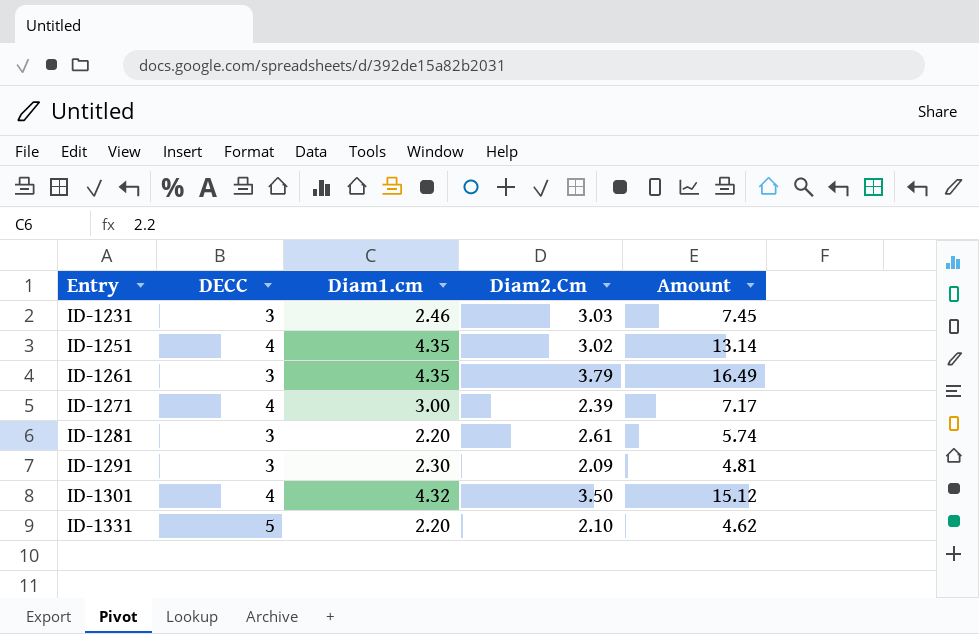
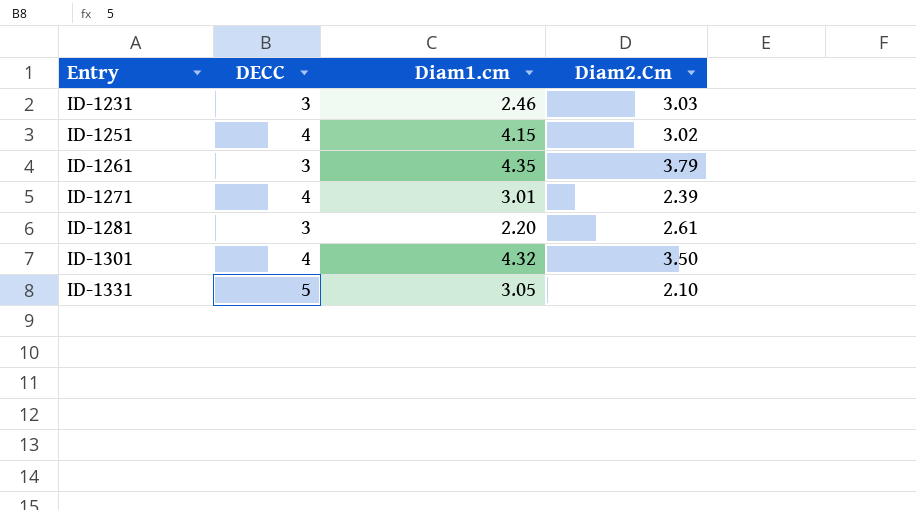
column Amount | formula: [Diam1.cm] * [Diam2.Cm] -> none
row ID-1291: 3 | 2.30 | 2.09 | 4.81 -> none
ID-1251 | Diam1.cm: 4.35 -> 4.15
ID-1271 | Diam1.cm: 3.00 -> 3.01
ID-1331 | Diam1.cm: 2.20 -> 3.05

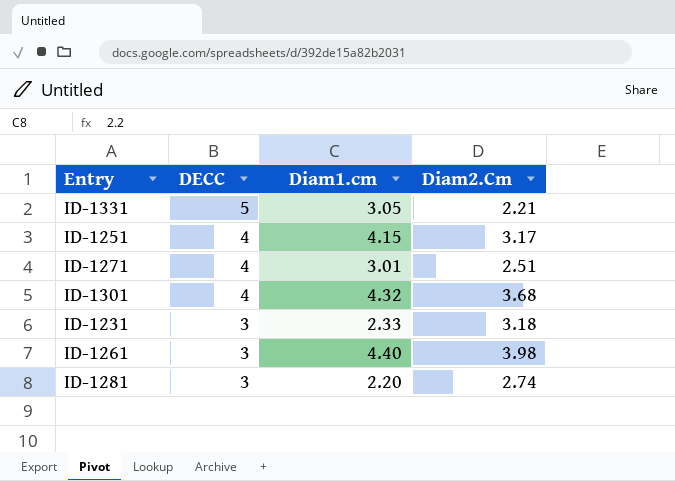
row order: Entry ascending -> DECC descending
ID-1331 | Diam2.Cm: 2.10 -> 2.21
ID-1251 | Diam2.Cm: 3.02 -> 3.17
ID-1271 | Diam2.Cm: 2.39 -> 2.51
ID-1301 | Diam2.Cm: 3.50 -> 3.68
ID-1231 | Diam1.cm: 2.46 -> 2.33
ID-1231 | Diam2.Cm: 3.03 -> 3.18
ID-1261 | Diam1.cm: 4.35 -> 4.40
ID-1261 | Diam2.Cm: 3.79 -> 3.98
ID-1281 | Diam2.Cm: 2.61 -> 2.74

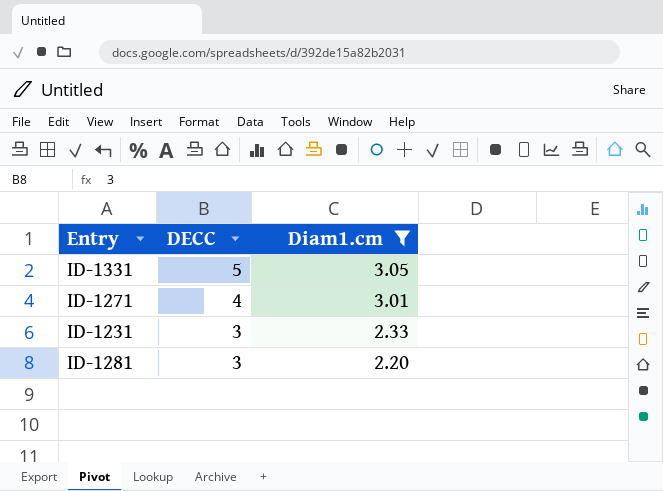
filter: none -> Diam1.cm <= 3.05
column Diam2.Cm | position: 4 -> none

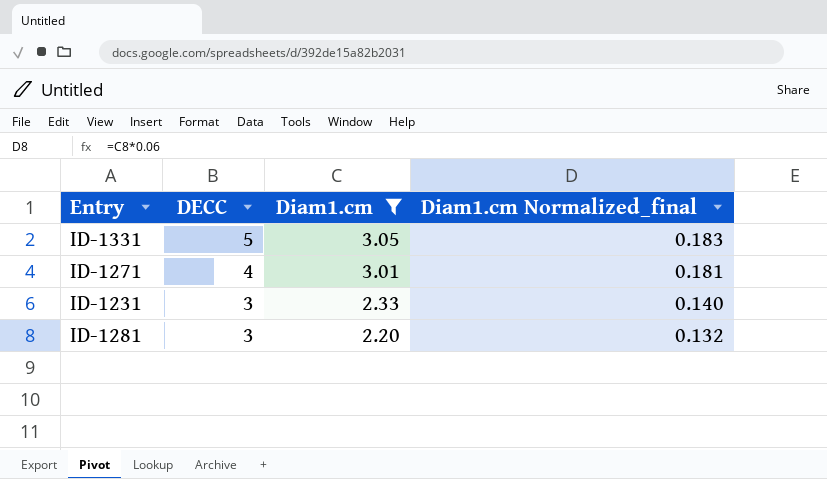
column Diam1.cm Normalized_final | formula: none -> [Diam1.cm] * 0.06

